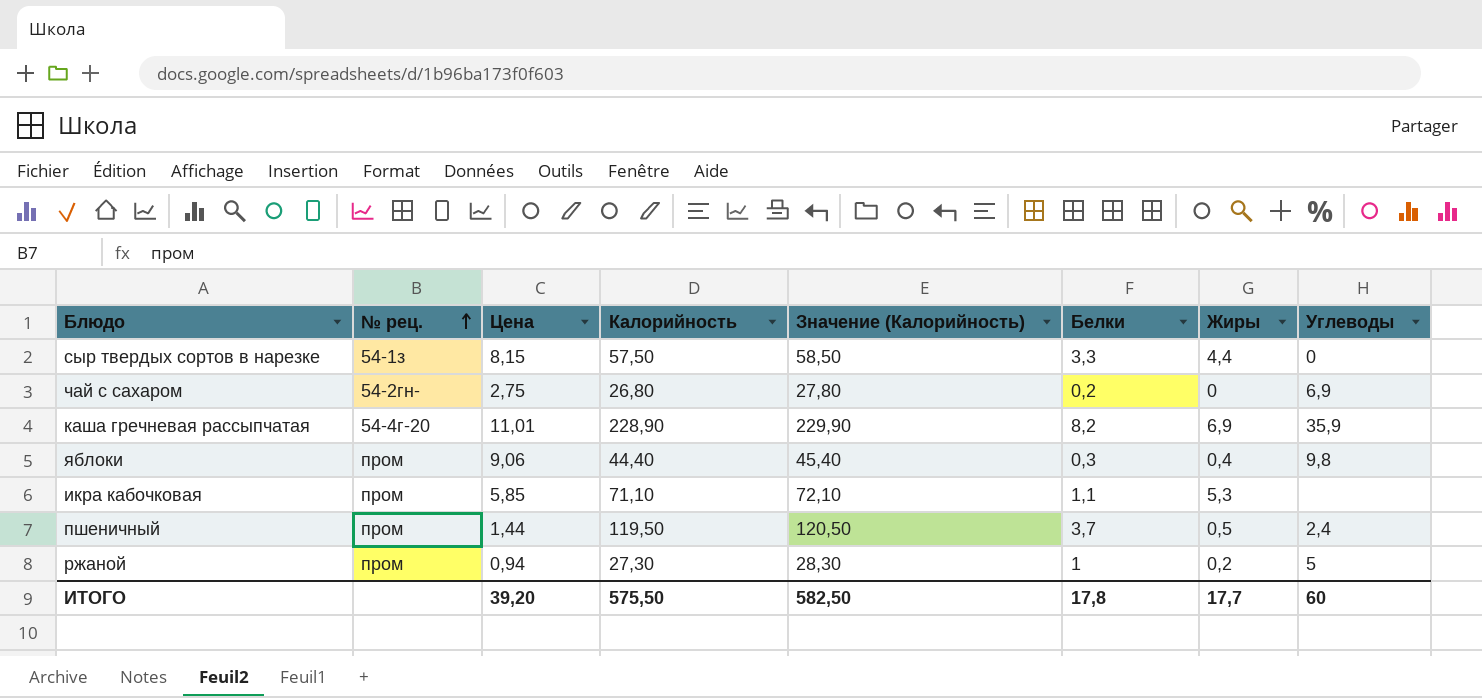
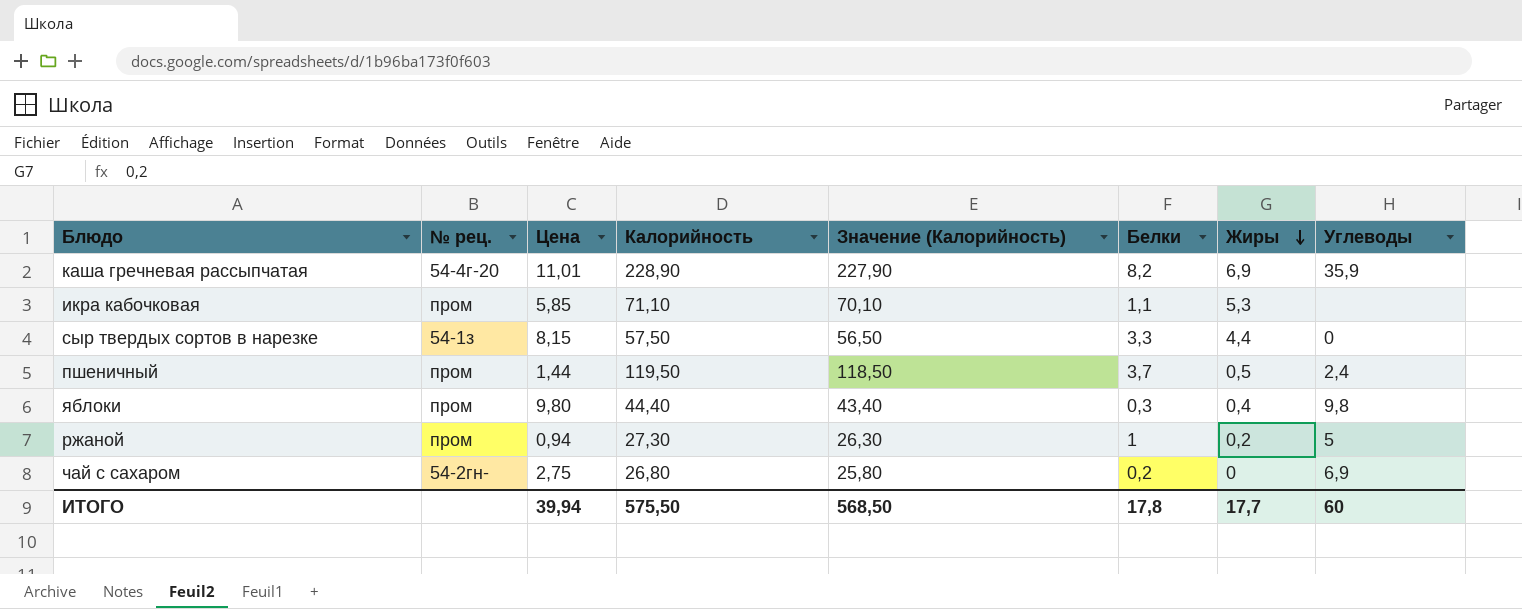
row order: № рец. ascending -> Жиры descending
column Значение (Калорийность) | formula: [Калорийность] + 1 -> [Калорийность] - 1
яблоки | Цена: 9,06 -> 9,80
ИТОГО | Цена: 39,20 -> 39,94
ИТОГО | Значение (Калорийность): 582,50 -> 568,50

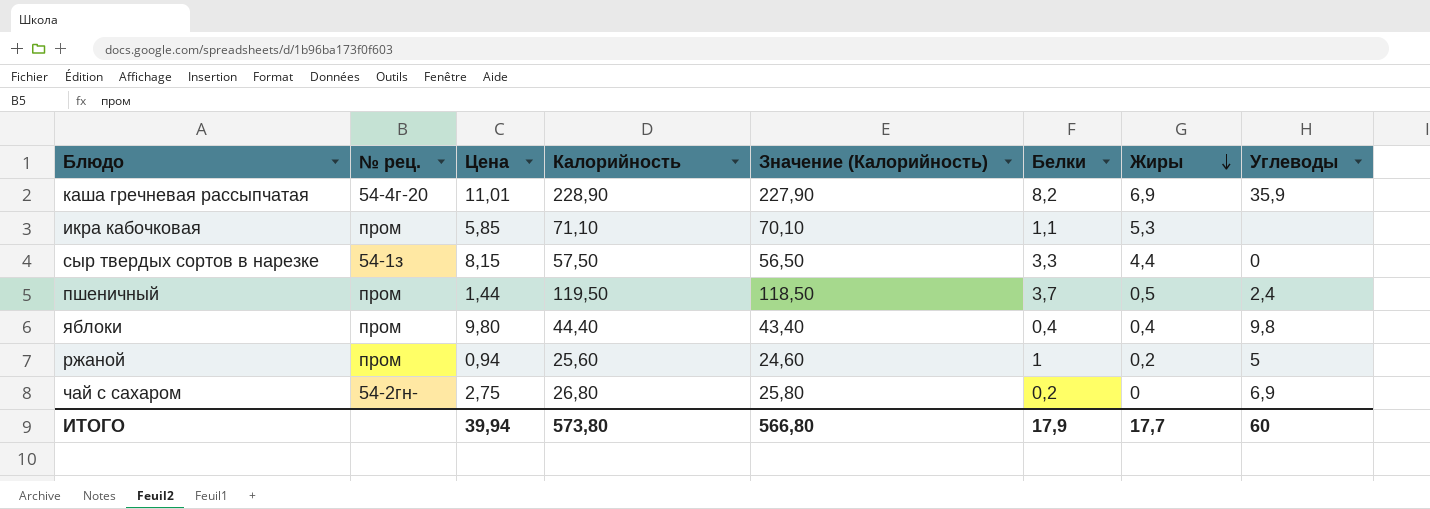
яблоки | Белки: 0,3 -> 0,4
ржаной | Калорийность: 27,30 -> 25,60
ржаной | Значение (Калорийность): 26,30 -> 24,60
ИТОГО | Калорийность: 575,50 -> 573,80
ИТОГО | Значение (Калорийность): 568,50 -> 566,80
ИТОГО | Белки: 17,8 -> 17,9

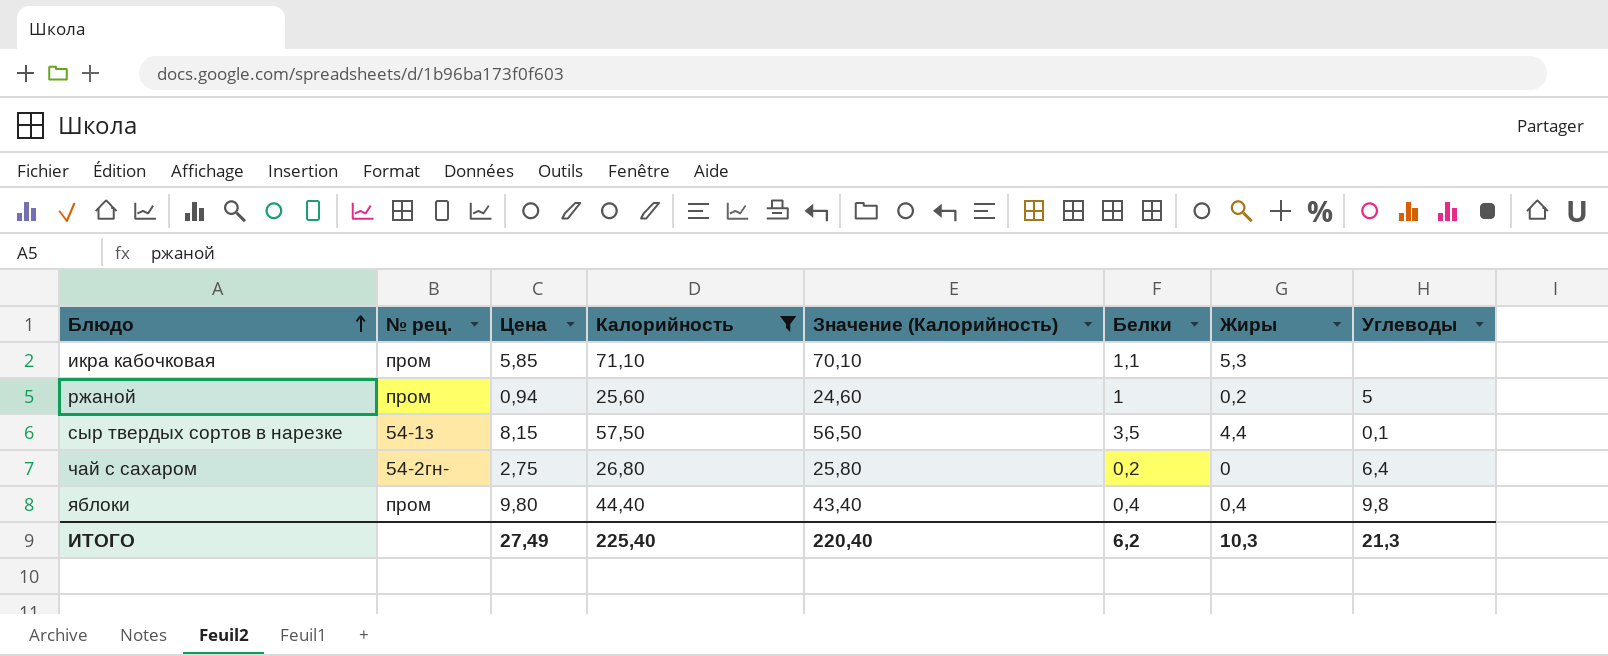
filter: none -> Калорийность <= 71,10
row order: Жиры descending -> Блюдо ascending
сыр твердых сортов в нарезке | Белки: 3,3 -> 3,5
сыр твердых сортов в нарезке | Углеводы: 0 -> 0,1
чай с сахаром | Углеводы: 6,9 -> 6,4
ИТОГО | Цена: 39,94 -> 27,49
ИТОГО | Калорийность: 573,80 -> 225,40
ИТОГО | Значение (Калорийность): 566,80 -> 220,40
ИТОГО | Белки: 17,9 -> 6,2
ИТОГО | Жиры: 17,7 -> 10,3
ИТОГО | Углеводы: 60 -> 21,3

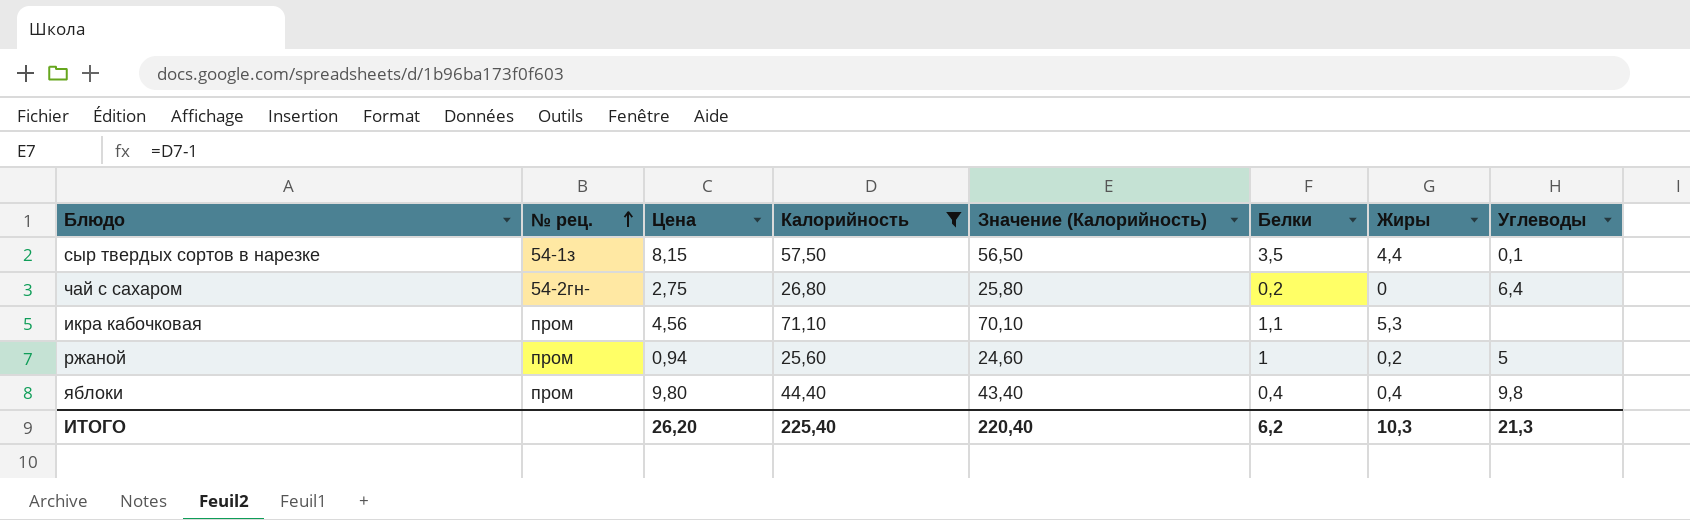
row order: Блюдо ascending -> № рец. ascending
икра кабочковая | Цена: 5,85 -> 4,56
ИТОГО | Цена: 27,49 -> 26,20

